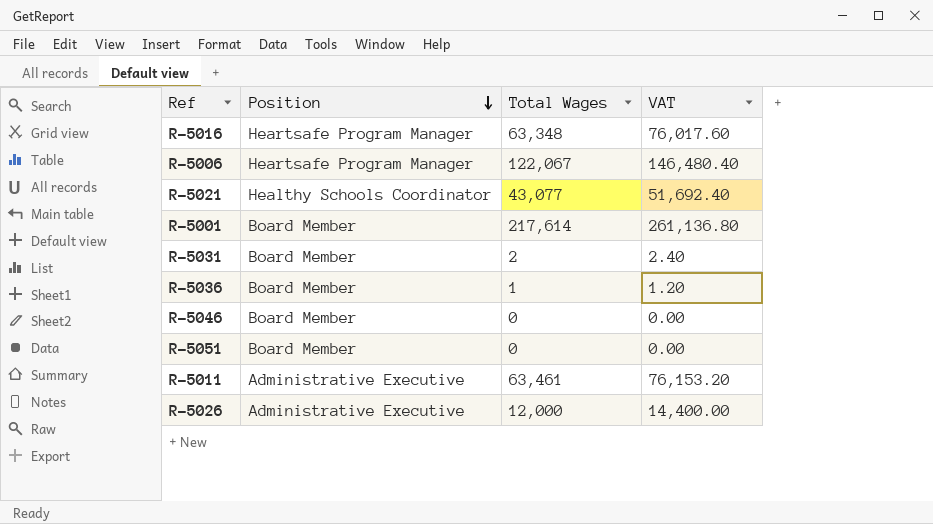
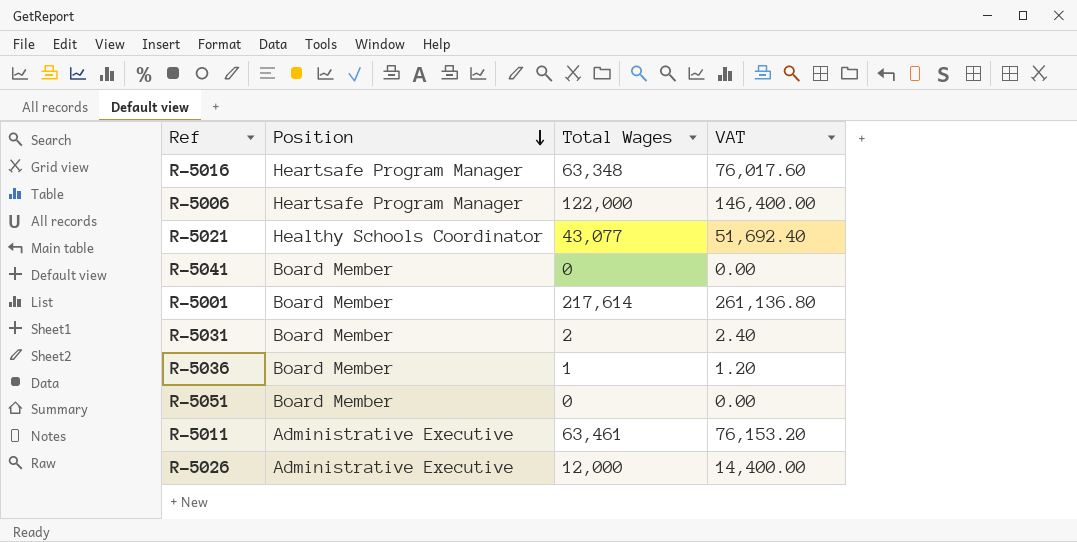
row R-5046: Board Member | 0 | 0.00 -> none
R-5006 | Total Wages: 122,067 -> 122,000
R-5006 | VAT: 146,480.40 -> 146,400.00
row R-5041: none -> Board Member | 0 | 0.00

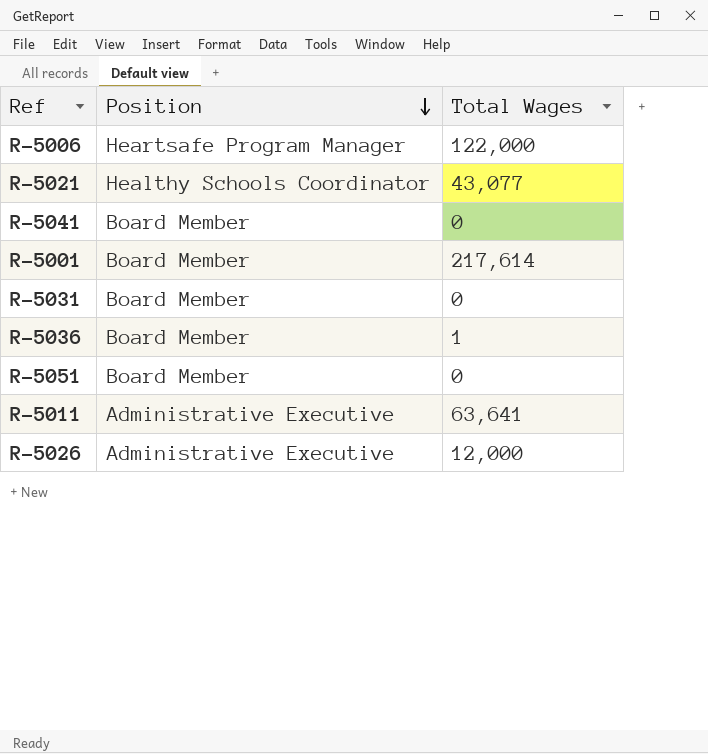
column VAT | formula: [Total Wages] * 1.2 -> none
row R-5016: Heartsafe Program Manager | 63,348 | 76,017.60 -> none
R-5031 | Total Wages: 2 -> 0
R-5011 | Total Wages: 63,461 -> 63,641

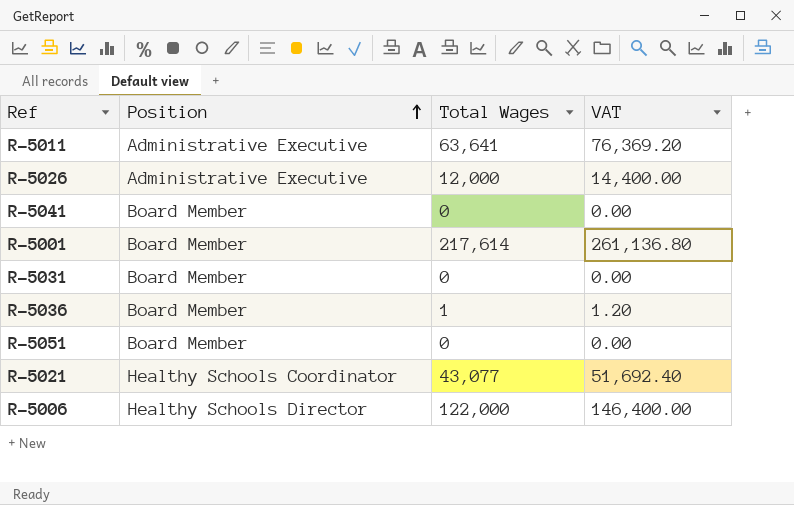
row order: Position descending -> Position ascending
column VAT | formula: none -> [Total Wages] * 1.2
R-5006 | Position: Heartsafe Program Manager -> Healthy Schools Director

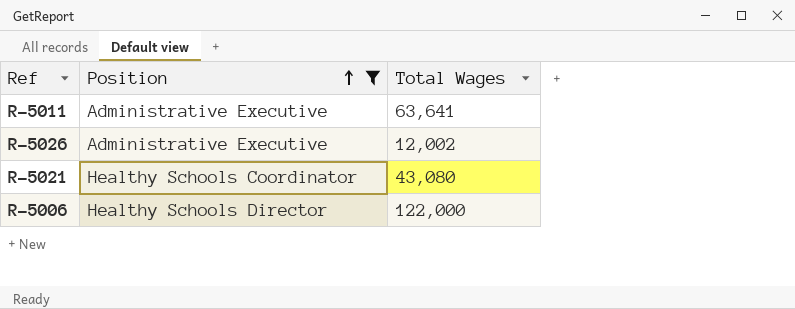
filter: none -> Position != Board Member
column VAT | formula: [Total Wages] * 1.2 -> none
R-5026 | Total Wages: 12,000 -> 12,002
R-5021 | Total Wages: 43,077 -> 43,080

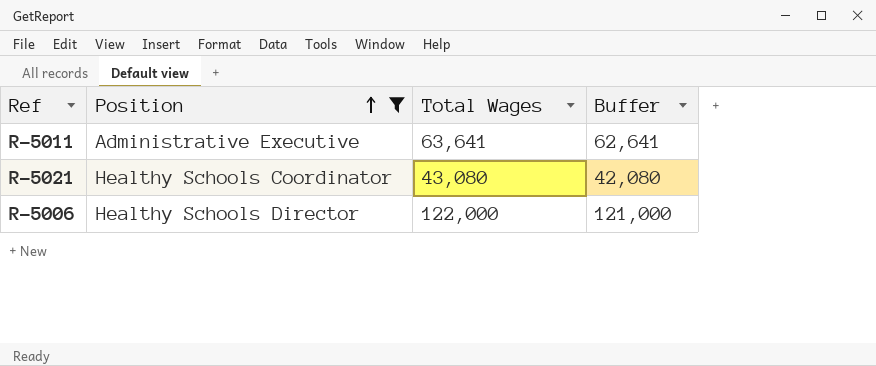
column Buffer | formula: none -> [Total Wages] - 1000
row R-5026: Administrative Executive | 12,002 -> none

